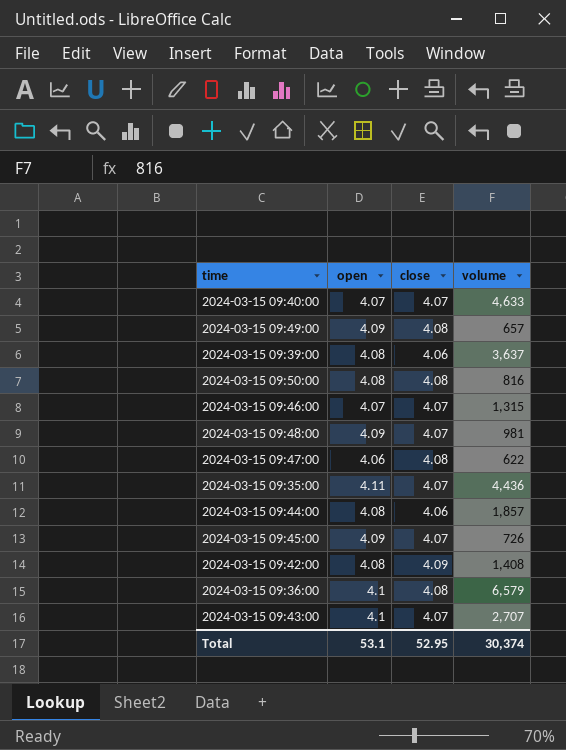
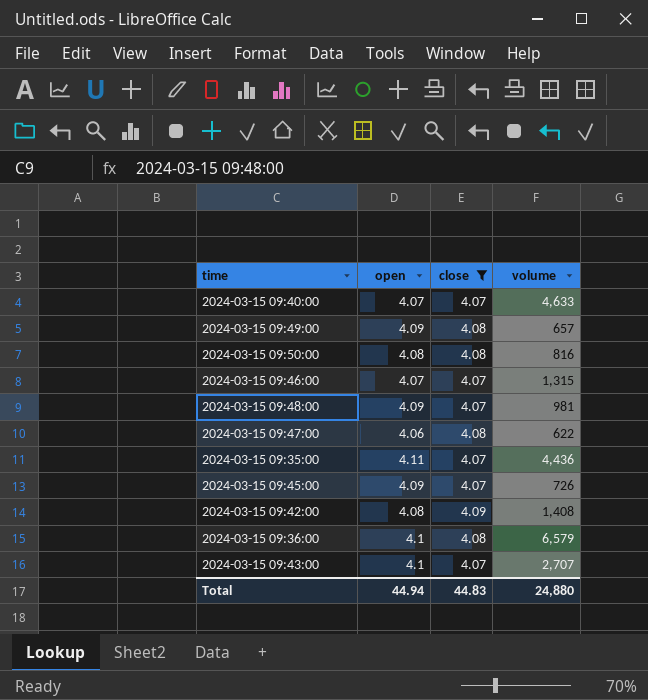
filter: none -> close != 4.06
Total | open: 53.1 -> 44.94
Total | close: 52.95 -> 44.83
Total | volume: 30,374 -> 24,880

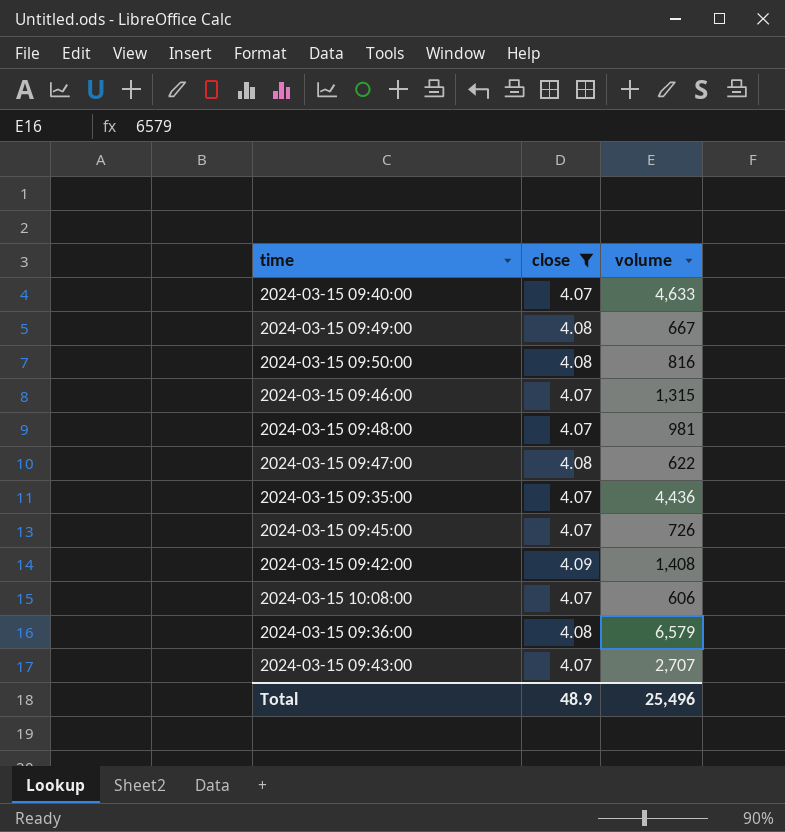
column open | position: 2 -> none
2024-03-15 09:49:00 | volume: 657 -> 667
row 2024-03-15 10:08:00: none -> 4.07 | 606
Total | close: 44.83 -> 48.9
Total | volume: 24,880 -> 25,496

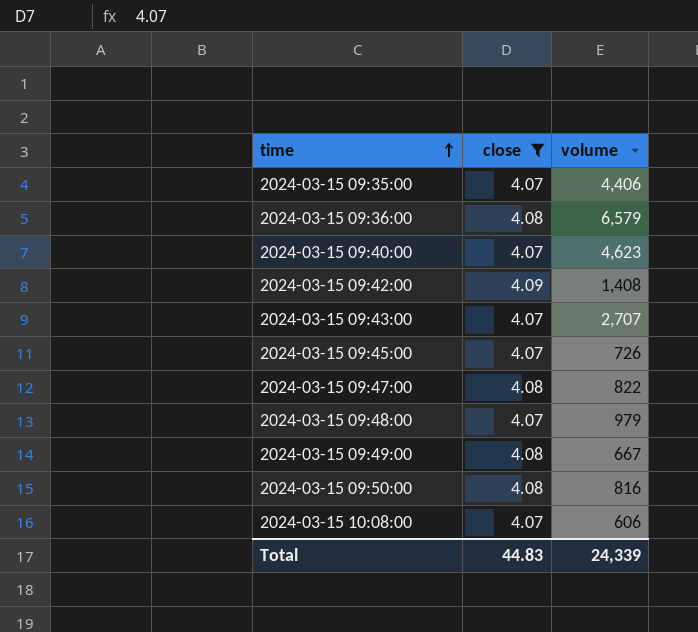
row order: none -> time ascending
row 2024-03-15 09:46:00: 4.07 | 1,315 -> none
2024-03-15 09:35:00 | volume: 4,436 -> 4,406
2024-03-15 09:40:00 | volume: 4,633 -> 4,623
2024-03-15 09:47:00 | volume: 622 -> 822
2024-03-15 09:48:00 | volume: 981 -> 979
Total | close: 48.9 -> 44.83
Total | volume: 25,496 -> 24,339

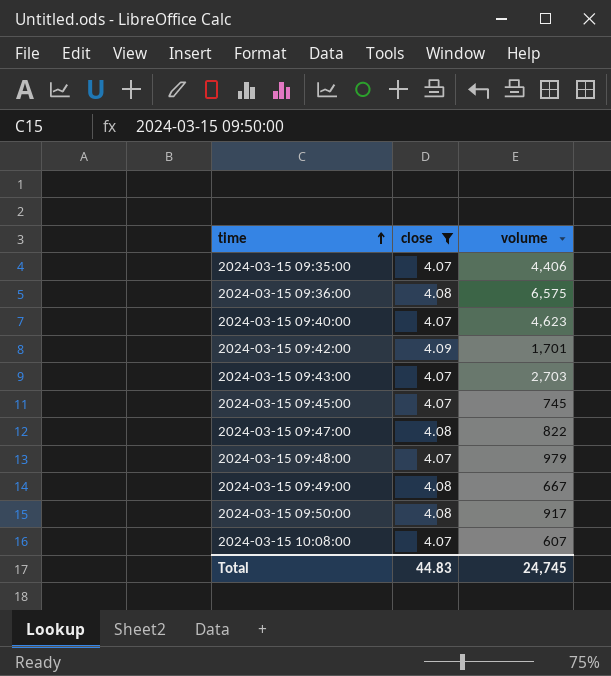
2024-03-15 09:36:00 | volume: 6,579 -> 6,575
2024-03-15 09:42:00 | volume: 1,408 -> 1,701
2024-03-15 09:43:00 | volume: 2,707 -> 2,703
2024-03-15 09:45:00 | volume: 726 -> 745
2024-03-15 09:50:00 | volume: 816 -> 917
2024-03-15 10:08:00 | volume: 606 -> 607
Total | volume: 24,339 -> 24,745

